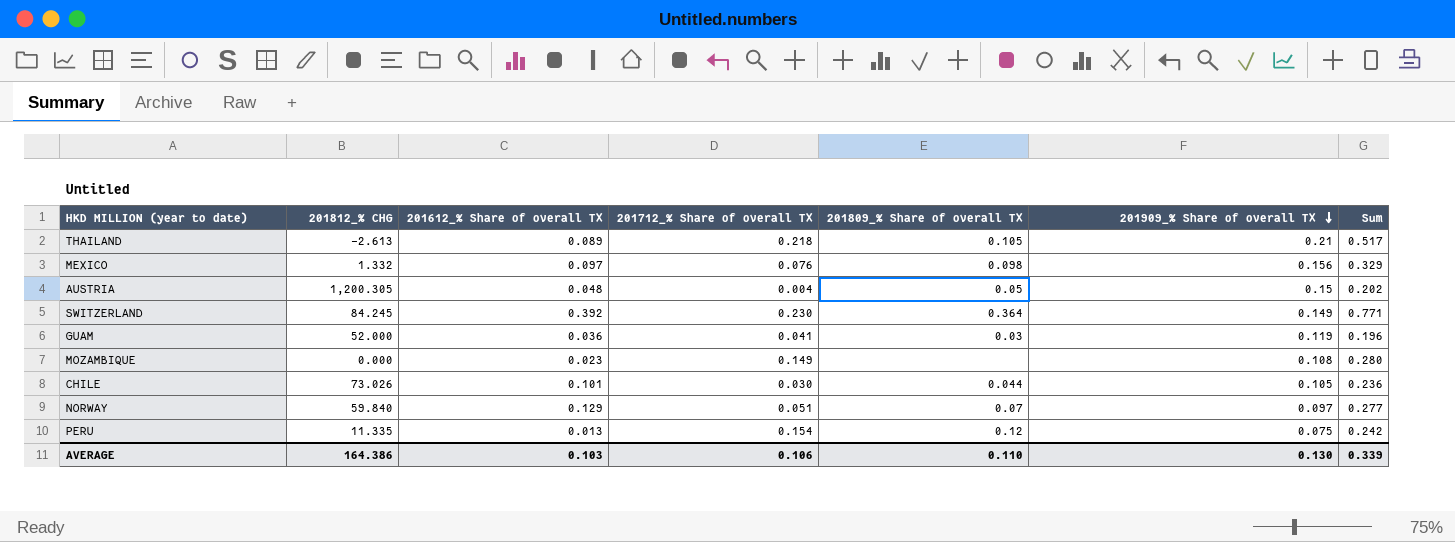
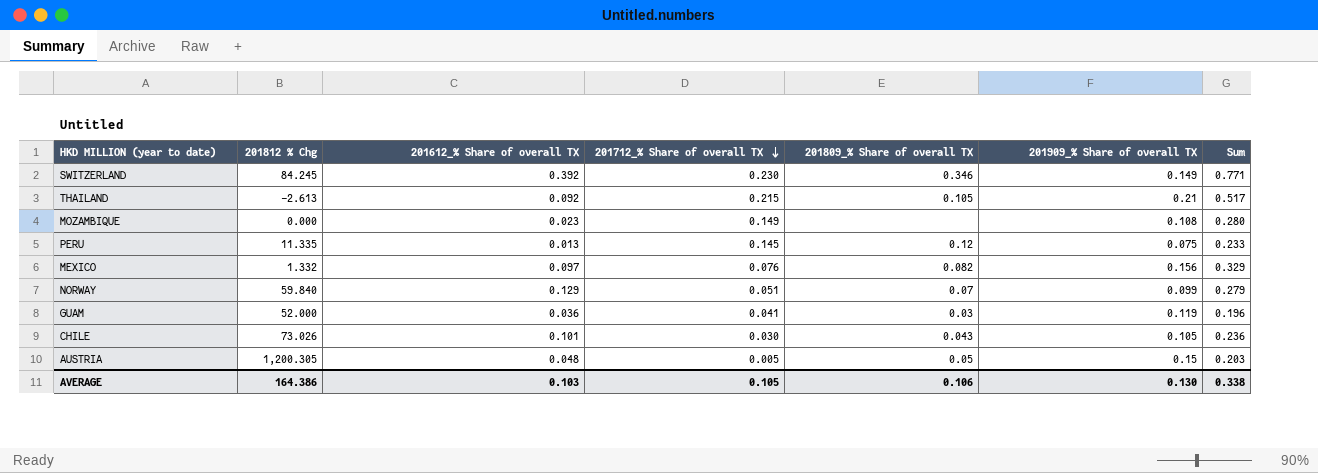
row order: 201909_% Share of overall TX descending -> 201712_% Share of overall TX descending
column name: 201812_% CHG -> 201812 % Chg
SWITZERLAND | 201809_% Share of overall TX: 0.364 -> 0.346
THAILAND | 201612_% Share of overall TX: 0.089 -> 0.092
THAILAND | 201712_% Share of overall TX: 0.218 -> 0.215
PERU | 201712_% Share of overall TX: 0.154 -> 0.145
PERU | Sum: 0.242 -> 0.233
MEXICO | 201809_% Share of overall TX: 0.098 -> 0.082
NORWAY | 201909_% Share of overall TX: 0.097 -> 0.099
NORWAY | Sum: 0.277 -> 0.279
CHILE | 201809_% Share of overall TX: 0.044 -> 0.043
AUSTRIA | 201712_% Share of overall TX: 0.004 -> 0.005
AUSTRIA | Sum: 0.202 -> 0.203
AVERAGE | 201712_% Share of overall TX: 0.106 -> 0.105
AVERAGE | 201809_% Share of overall TX: 0.110 -> 0.106
AVERAGE | Sum: 0.339 -> 0.338

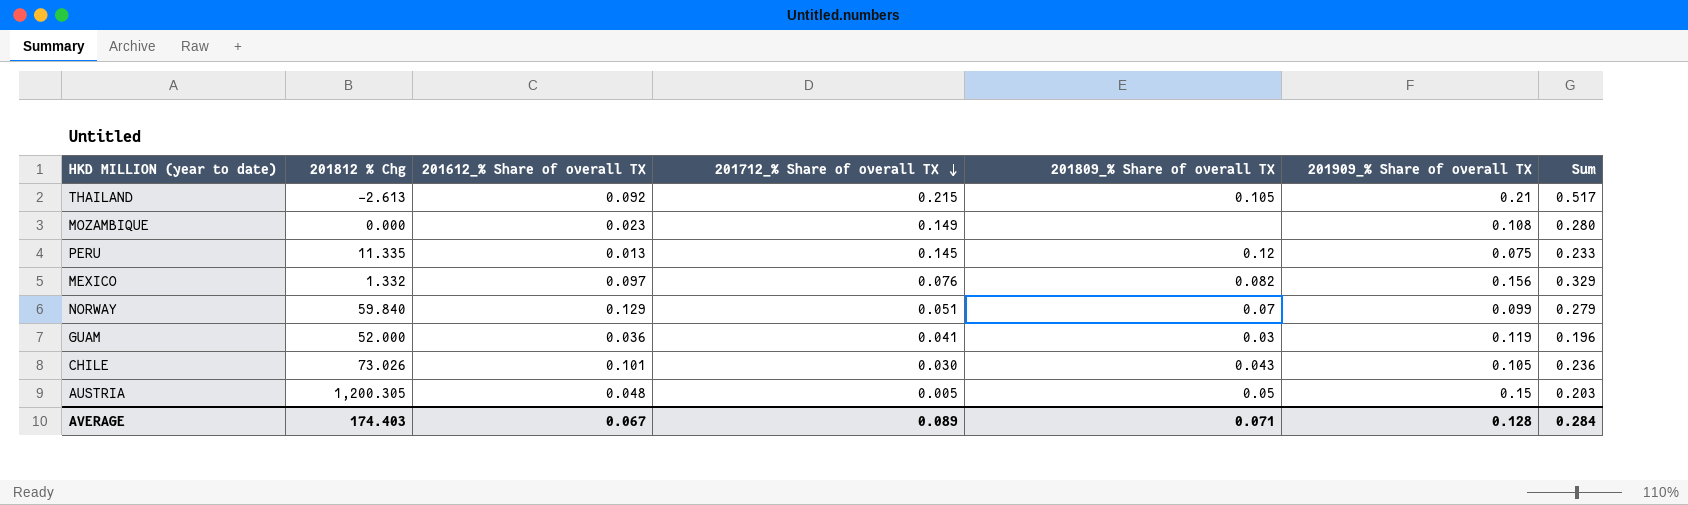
row SWITZERLAND: 84.245 | 0.392 | 0.230 | 0.346 | 0.149 | 0.771 -> none
AVERAGE | 201812 % Chg: 164.386 -> 174.403
AVERAGE | 201612_% Share of overall TX: 0.103 -> 0.067
AVERAGE | 201712_% Share of overall TX: 0.105 -> 0.089
AVERAGE | 201809_% Share of overall TX: 0.106 -> 0.071
AVERAGE | 201909_% Share of overall TX: 0.130 -> 0.128
AVERAGE | Sum: 0.338 -> 0.284

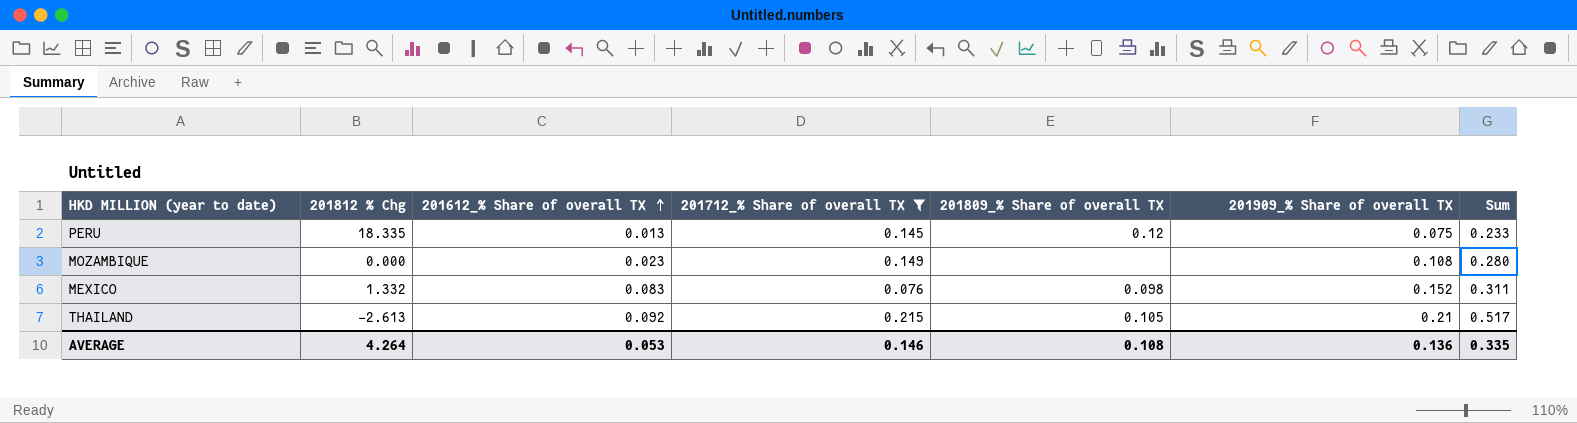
filter: none -> 201712_% Share of overall TX >= 0.076
row order: 201712_% Share of overall TX descending -> 201612_% Share of overall TX ascending
PERU | 201812 % Chg: 11.335 -> 18.335
MEXICO | 201612_% Share of overall TX: 0.097 -> 0.083
MEXICO | 201809_% Share of overall TX: 0.082 -> 0.098
MEXICO | 201909_% Share of overall TX: 0.156 -> 0.152
MEXICO | Sum: 0.329 -> 0.311
AVERAGE | 201812 % Chg: 174.403 -> 4.264
AVERAGE | 201612_% Share of overall TX: 0.067 -> 0.053
AVERAGE | 201712_% Share of overall TX: 0.089 -> 0.146
AVERAGE | 201809_% Share of overall TX: 0.071 -> 0.108
AVERAGE | 201909_% Share of overall TX: 0.128 -> 0.136
AVERAGE | Sum: 0.284 -> 0.335

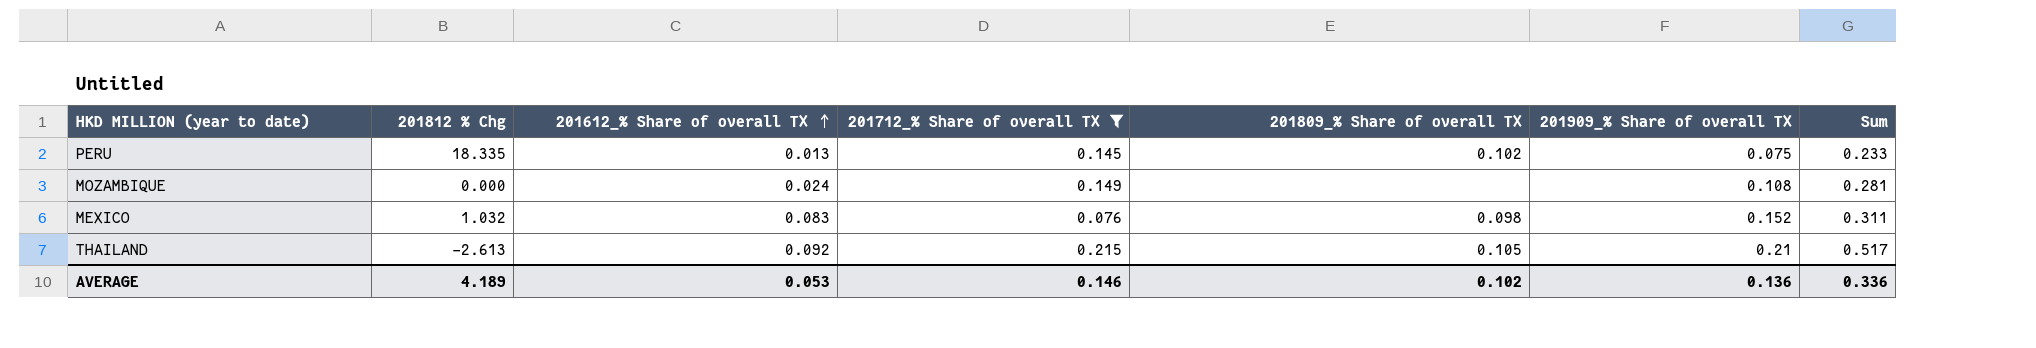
PERU | 201809_% Share of overall TX: 0.12 -> 0.102
MOZAMBIQUE | 201612_% Share of overall TX: 0.023 -> 0.024
MOZAMBIQUE | Sum: 0.280 -> 0.281
MEXICO | 201812 % Chg: 1.332 -> 1.032
AVERAGE | 201812 % Chg: 4.264 -> 4.189
AVERAGE | 201809_% Share of overall TX: 0.108 -> 0.102
AVERAGE | Sum: 0.335 -> 0.336

